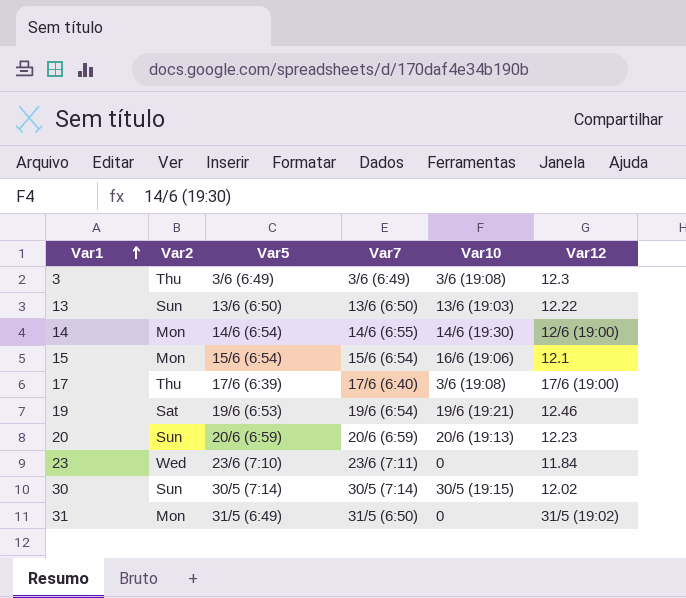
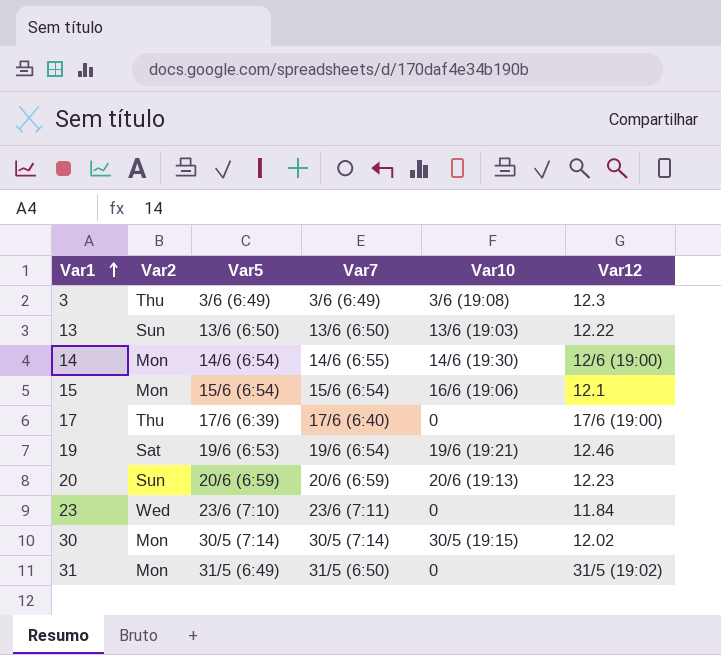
17 | Var10: 3/6 (19:08) -> 0
30 | Var2: Sun -> Mon

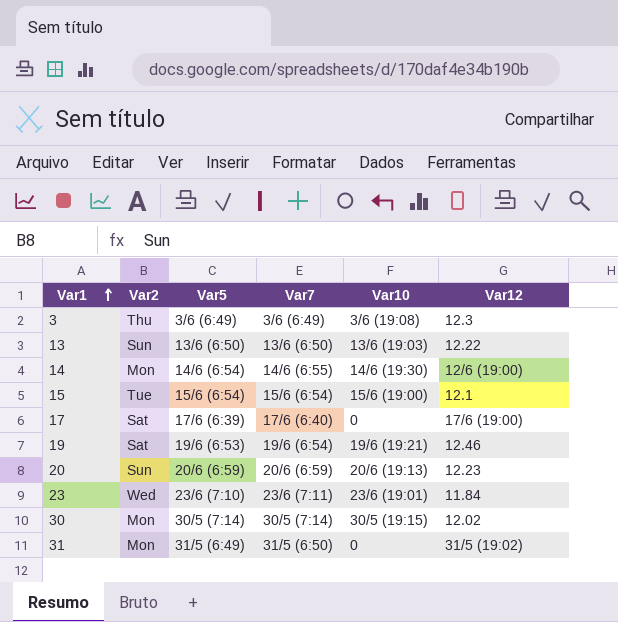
15 | Var2: Mon -> Tue
15 | Var10: 16/6 (19:06) -> 15/6 (19:00)
17 | Var2: Thu -> Sat
23 | Var10: 0 -> 23/6 (19:01)

